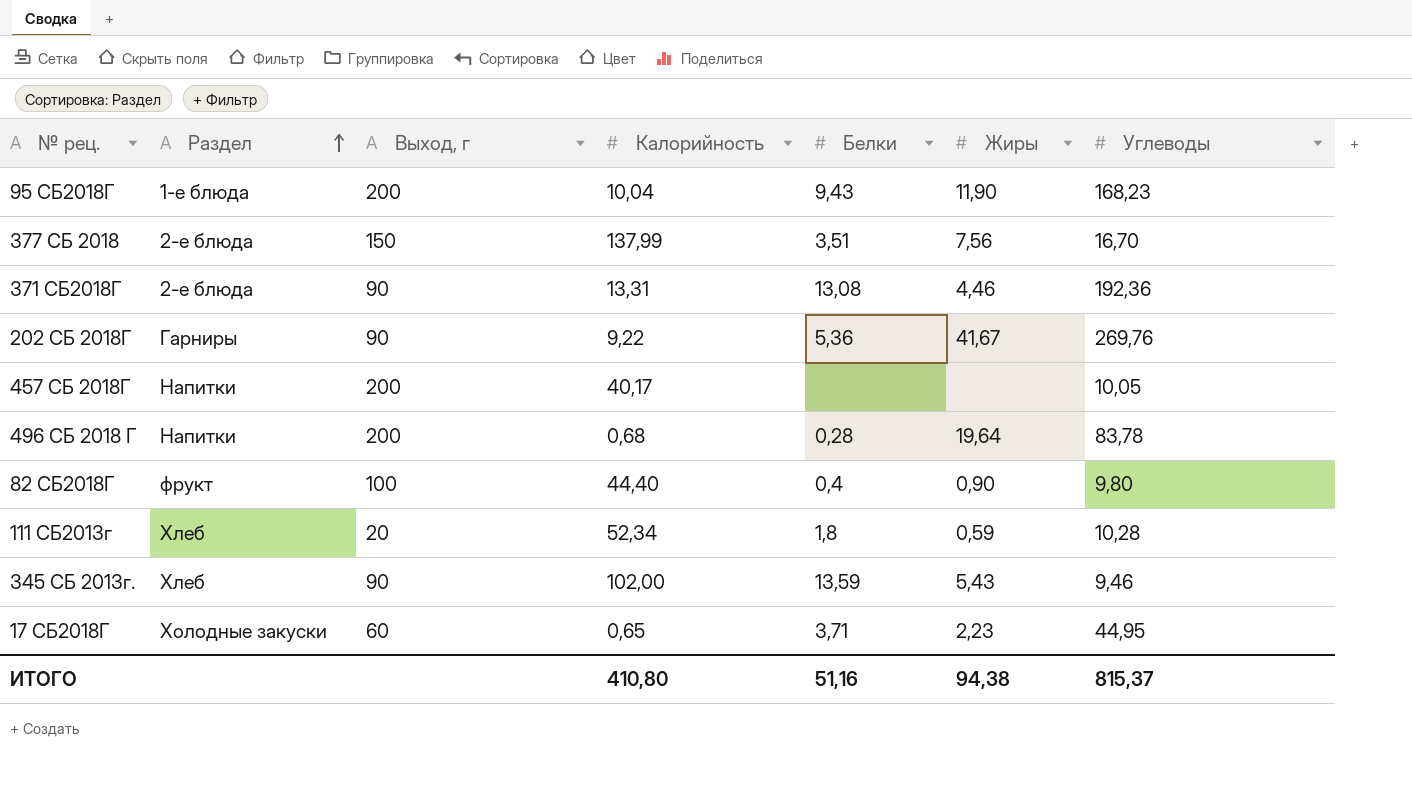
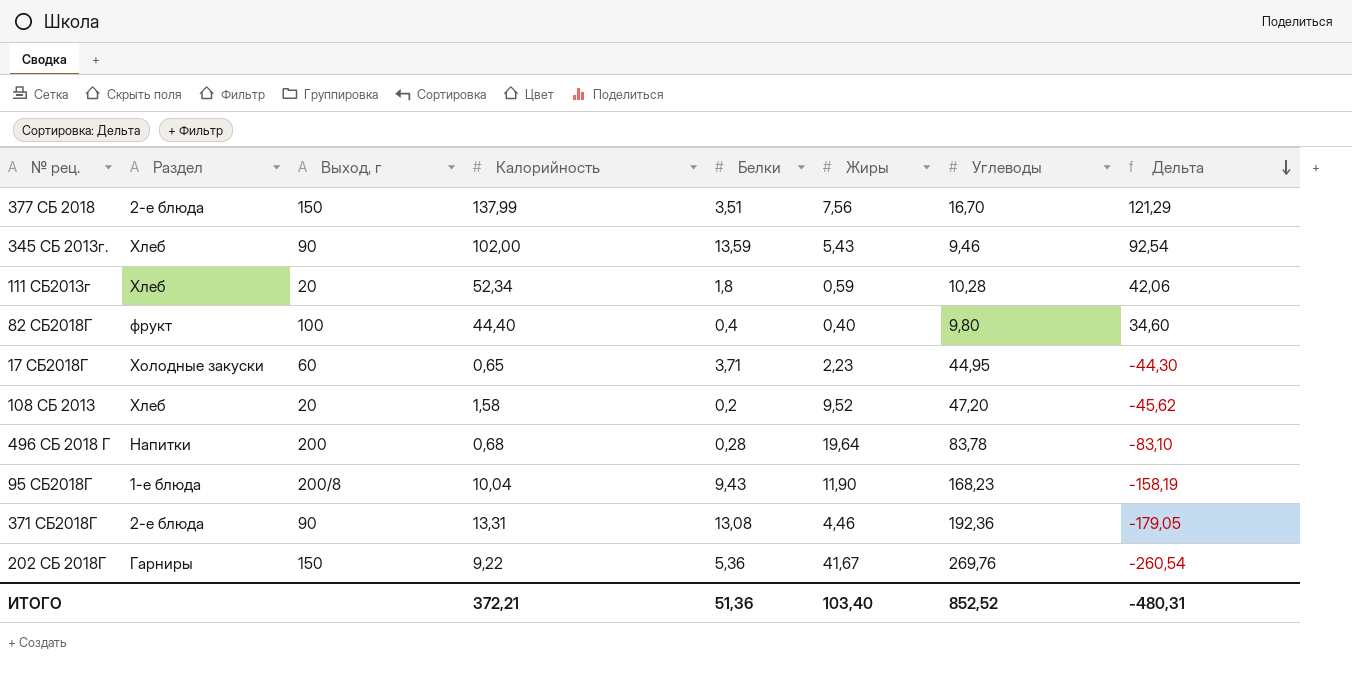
row order: Раздел ascending -> Дельта descending
column Дельта | formula: none -> [Калорийность] - [Углеводы]
row 457 СБ 2018Г: Напитки | 200 | 40,17 | none | none | 10,05 -> none
82 СБ2018Г | Жиры: 0,90 -> 0,40
row 108 СБ 2013: none -> Хлеб | 20 | 1,58 | 0,2 | 9,52 | 47,20 | -45,62
95 СБ2018Г | Выход, г: 200 -> 200/8
202 СБ 2018Г | Выход, г: 90 -> 150
ИТОГО | Калорийность: 410,80 -> 372,21
ИТОГО | Белки: 51,16 -> 51,36
ИТОГО | Жиры: 94,38 -> 103,40
ИТОГО | Углеводы: 815,37 -> 852,52

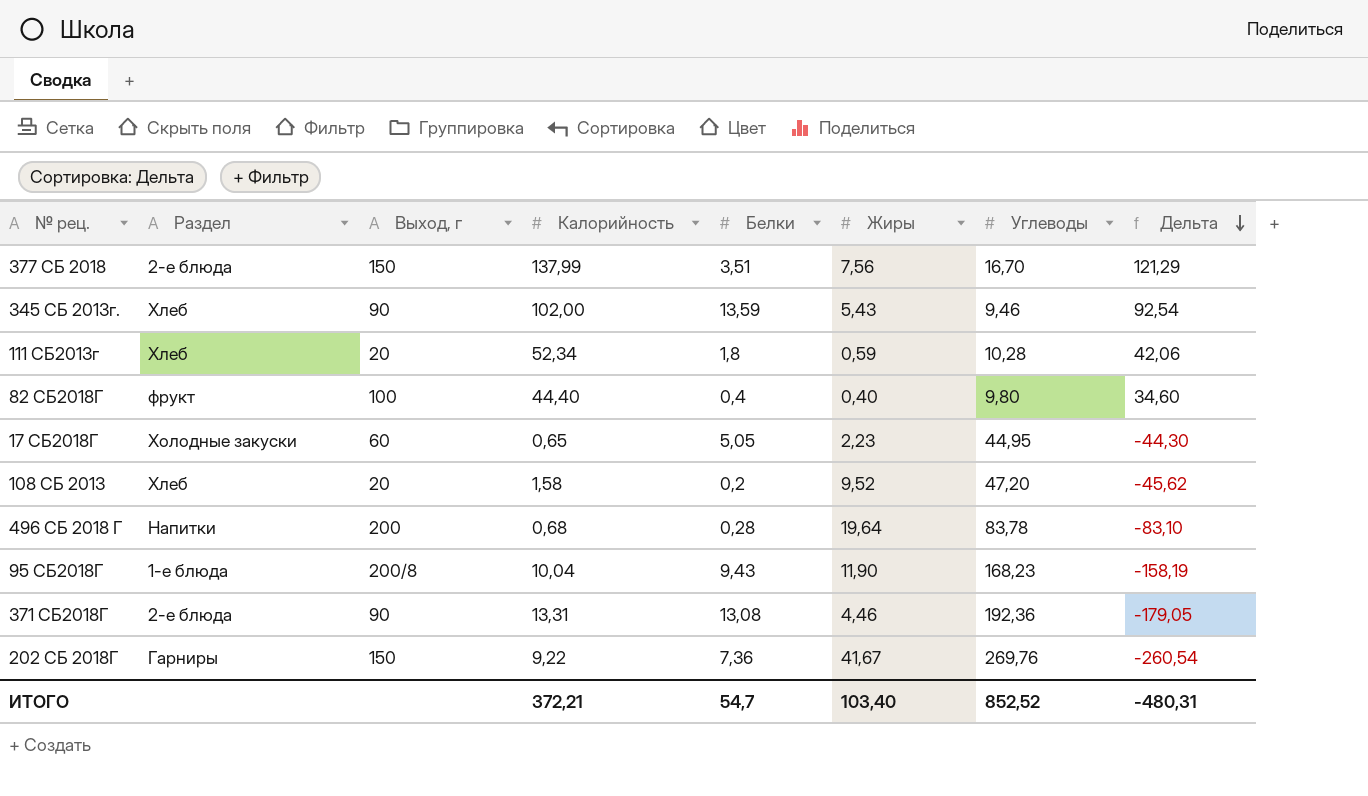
17 СБ2018Г | Белки: 3,71 -> 5,05
202 СБ 2018Г | Белки: 5,36 -> 7,36
ИТОГО | Белки: 51,36 -> 54,7

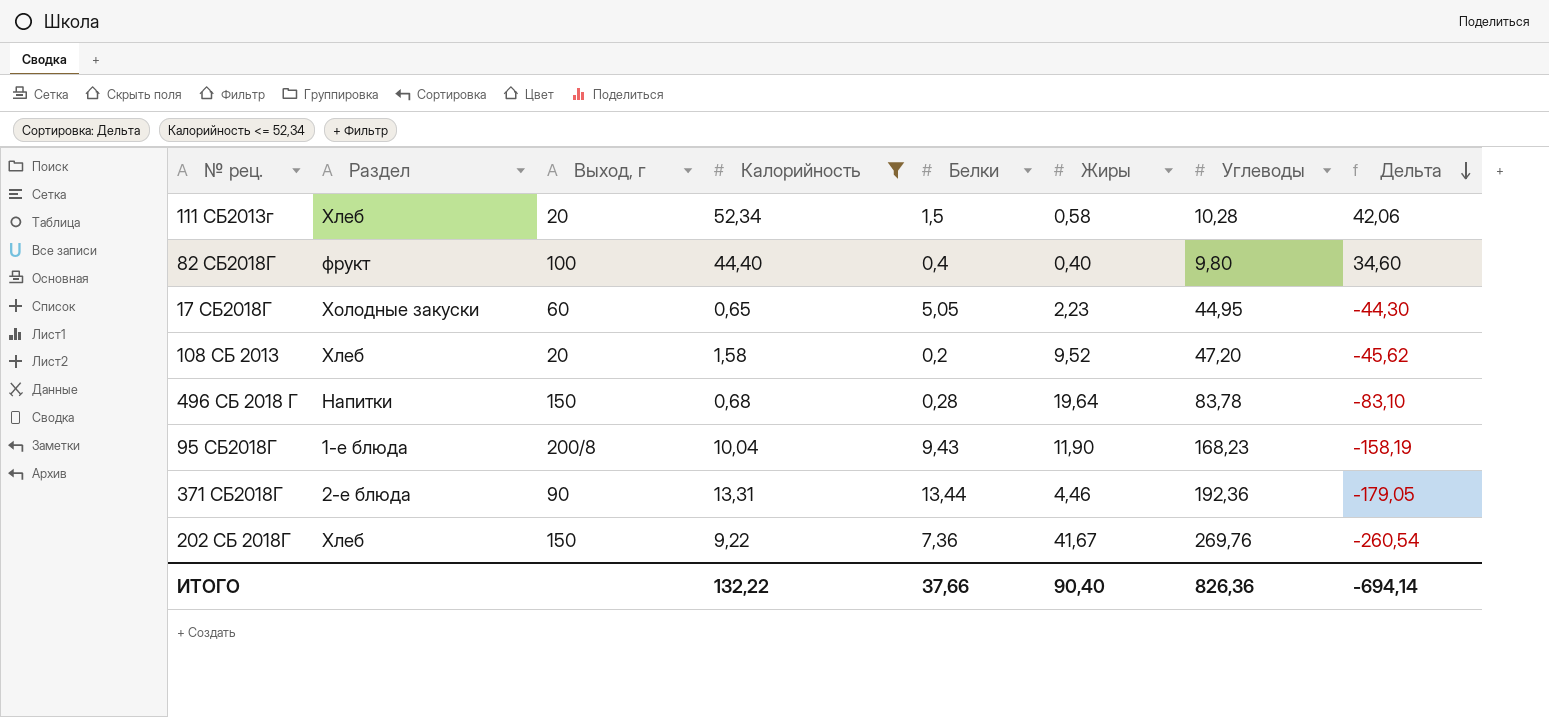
filter: none -> Калорийность <= 52,34
111 СБ2013г | Белки: 1,8 -> 1,5
111 СБ2013г | Жиры: 0,59 -> 0,58
496 СБ 2018 Г | Выход, г: 200 -> 150
371 СБ2018Г | Белки: 13,08 -> 13,44
202 СБ 2018Г | Раздел: Гарниры -> Хлеб
ИТОГО | Калорийность: 372,21 -> 132,22
ИТОГО | Белки: 54,7 -> 37,66
ИТОГО | Жиры: 103,40 -> 90,40
ИТОГО | Углеводы: 852,52 -> 826,36
ИТОГО | Дельта: -480,31 -> -694,14

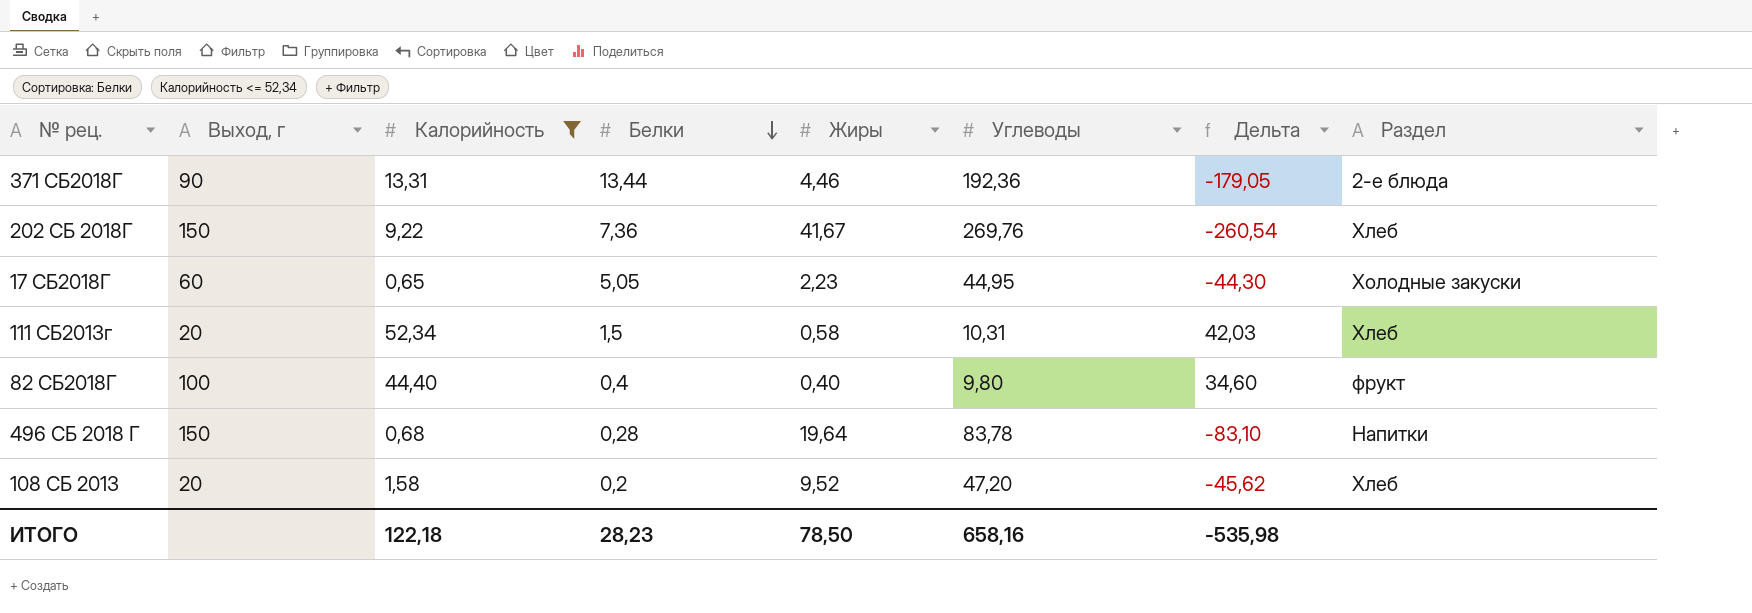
row order: Дельта descending -> Белки descending
column Раздел | position: 2 -> 8
row 95 СБ2018Г: 1-е блюда | 200/8 | 10,04 | 9,43 | 11,90 | 168,23 | -158,19 -> none
111 СБ2013г | Углеводы: 10,28 -> 10,31
111 СБ2013г | Дельта: 42,06 -> 42,03
ИТОГО | Калорийность: 132,22 -> 122,18
ИТОГО | Белки: 37,66 -> 28,23
ИТОГО | Жиры: 90,40 -> 78,50
ИТОГО | Углеводы: 826,36 -> 658,16
ИТОГО | Дельта: -694,14 -> -535,98

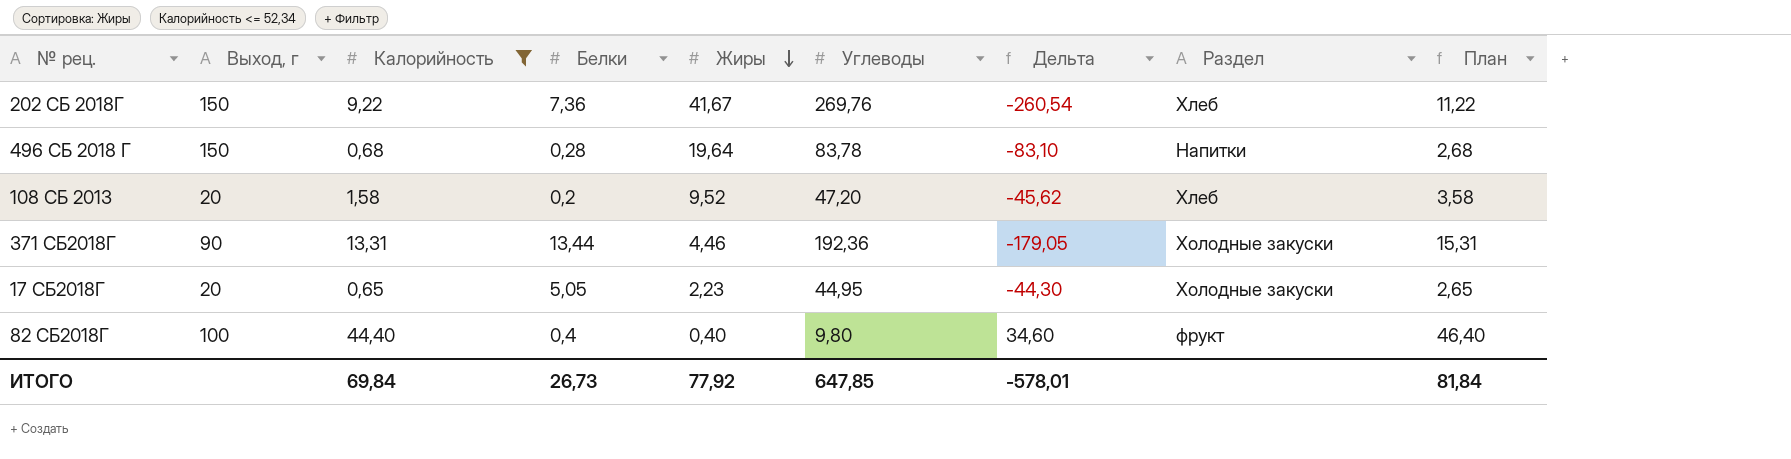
row order: Белки descending -> Жиры descending
column План | formula: none -> [Калорийность] + 2
row 111 СБ2013г: 20 | 52,34 | 1,5 | 0,58 | 10,31 | 42,03 | Хлеб -> none
371 СБ2018Г | Раздел: 2-е блюда -> Холодные закуски
17 СБ2018Г | Выход, г: 60 -> 20
ИТОГО | Калорийность: 122,18 -> 69,84
ИТОГО | Белки: 28,23 -> 26,73
ИТОГО | Жиры: 78,50 -> 77,92
ИТОГО | Углеводы: 658,16 -> 647,85
ИТОГО | Дельта: -535,98 -> -578,01

